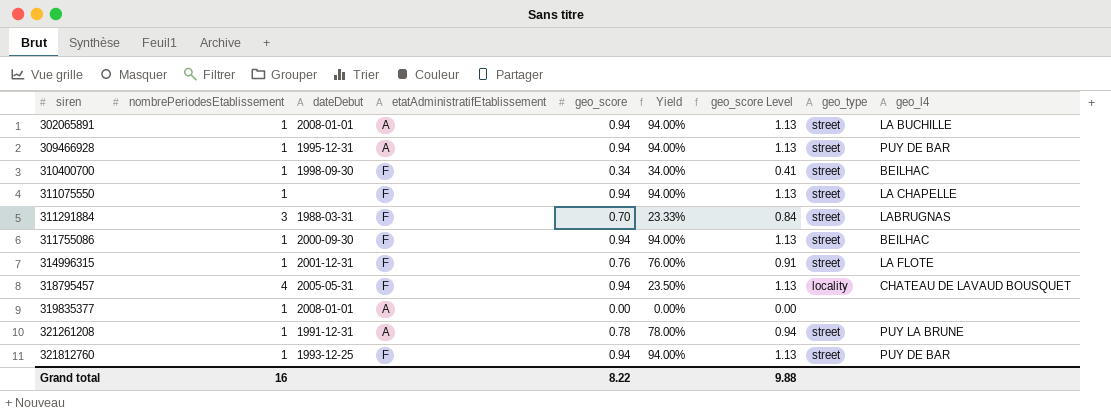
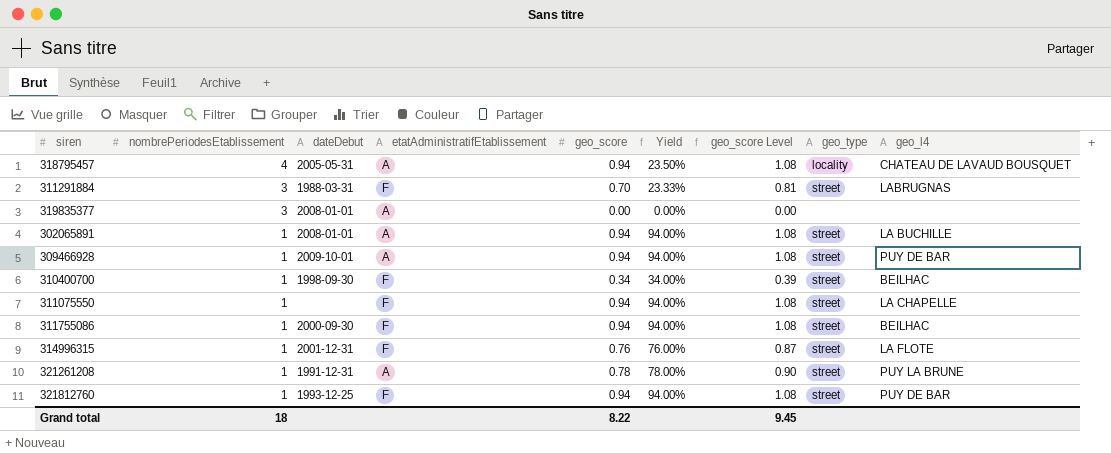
row order: siren ascending -> nombrePeriodesEtablissement descending
column geo_score Level | formula: [geo_score] * 1.2 -> [geo_score] * 1.15
318795457 | etatAdministratifEtablissement: F -> A
319835377 | nombrePeriodesEtablissement: 1 -> 3
309466928 | dateDebut: 1995-12-31 -> 2009-10-01
Grand total | nombrePeriodesEtablissement: 16 -> 18
Grand total | geo_score Level: 9.88 -> 9.45

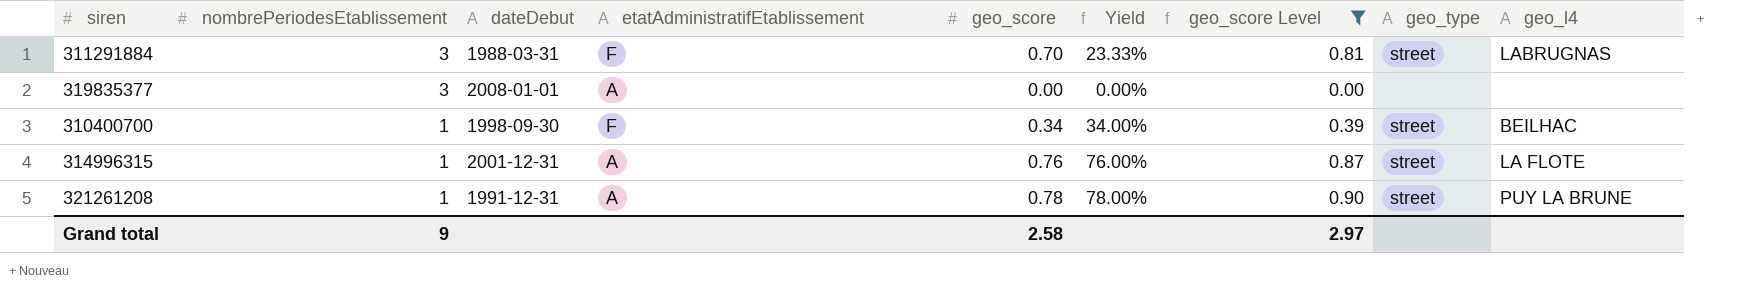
filter: none -> geo_score Level != 1.08
314996315 | etatAdministratifEtablissement: F -> A
Grand total | nombrePeriodesEtablissement: 18 -> 9
Grand total | geo_score: 8.22 -> 2.58
Grand total | geo_score Level: 9.45 -> 2.97

